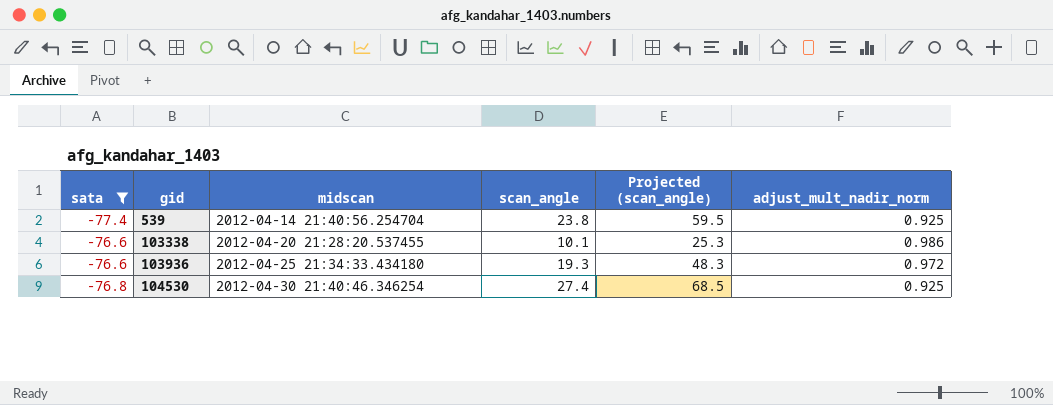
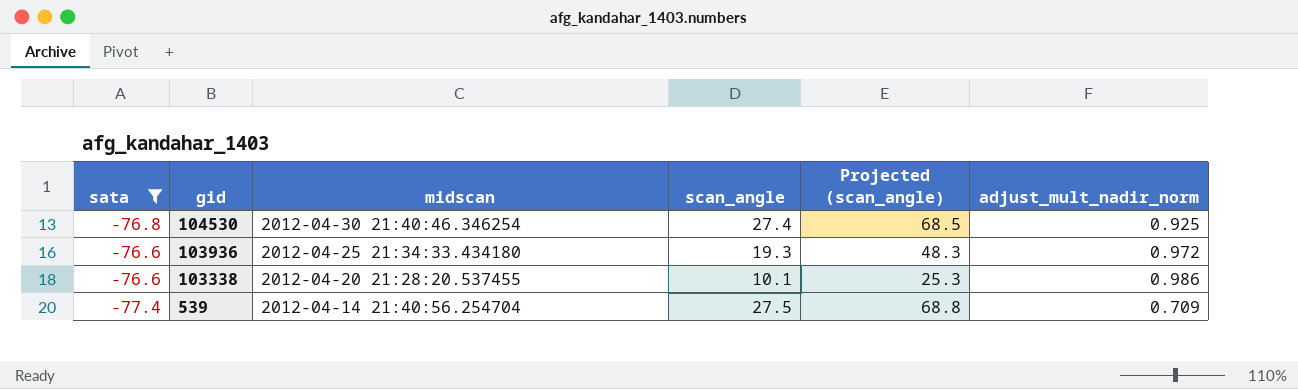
row order: gid ascending -> gid descending
539 | scan_angle: 23.8 -> 27.5
539 | Projected (scan_angle): 59.5 -> 68.8
539 | adjust_mult_nadir_norm: 0.925 -> 0.709

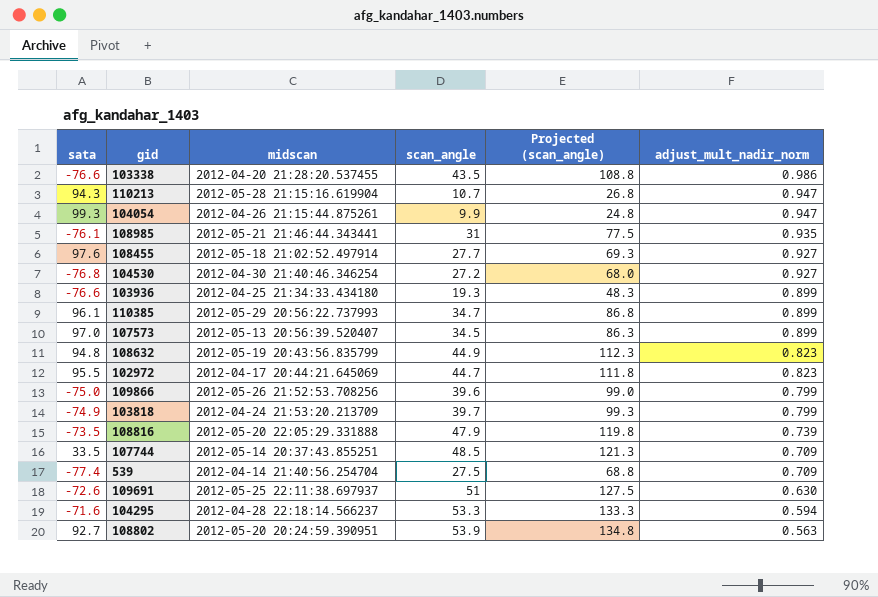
filter: sata <= -76.6 -> none
row order: gid descending -> adjust_mult_nadir_norm descending
103338 | scan_angle: 10.1 -> 43.5
103338 | Projected (scan_angle): 25.3 -> 108.8
104530 | scan_angle: 27.4 -> 27.2
104530 | Projected (scan_angle): 68.5 -> 68.0
104530 | adjust_mult_nadir_norm: 0.925 -> 0.927
103936 | adjust_mult_nadir_norm: 0.972 -> 0.899

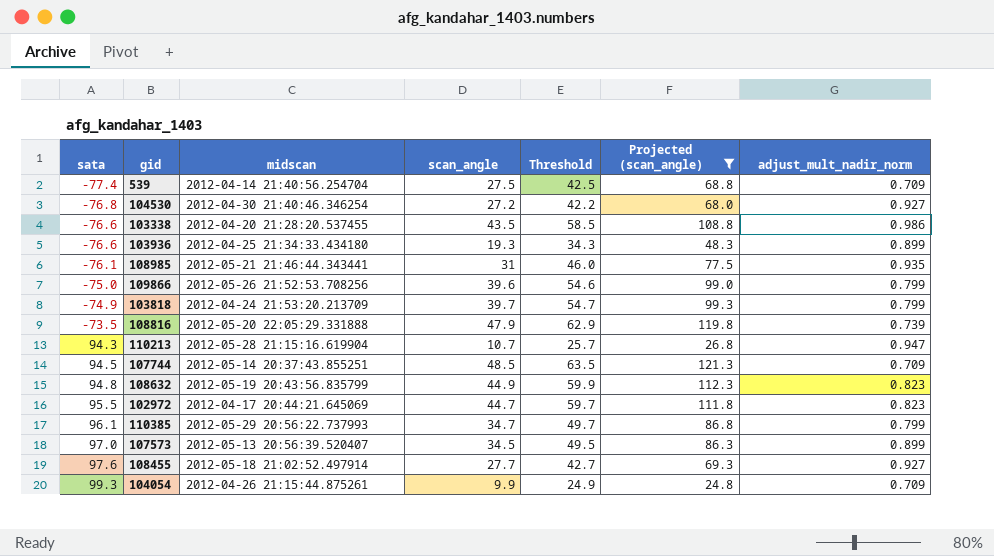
filter: none -> Projected (scan_angle) <= 121.3
row order: adjust_mult_nadir_norm descending -> sata ascending
column Threshold | formula: none -> [scan_angle] + 15
107744 | sata: 33.5 -> 94.5
110385 | adjust_mult_nadir_norm: 0.899 -> 0.799
104054 | adjust_mult_nadir_norm: 0.947 -> 0.709

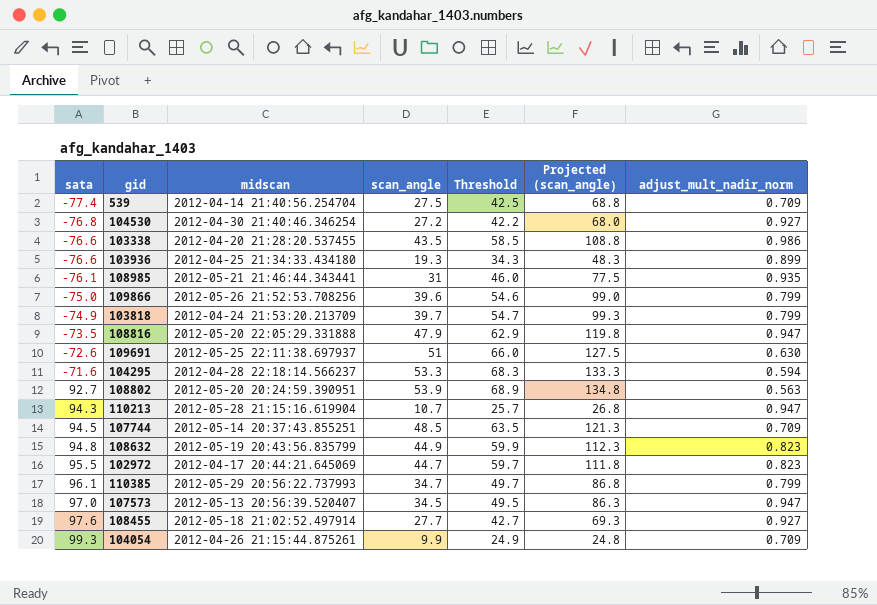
filter: Projected (scan_angle) <= 121.3 -> none
108816 | adjust_mult_nadir_norm: 0.739 -> 0.947
107573 | adjust_mult_nadir_norm: 0.899 -> 0.947

